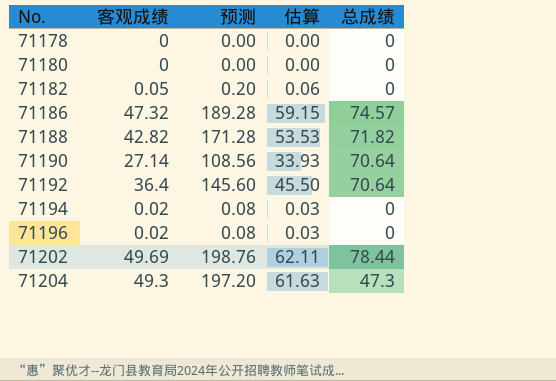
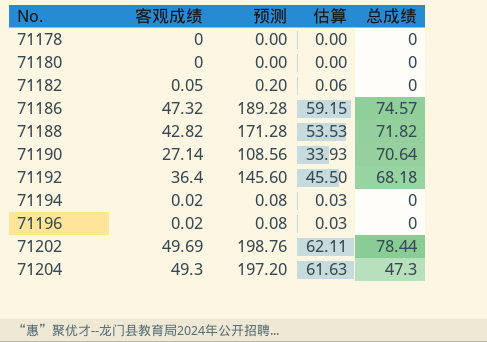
71192 | 总成绩: 70.64 -> 68.18

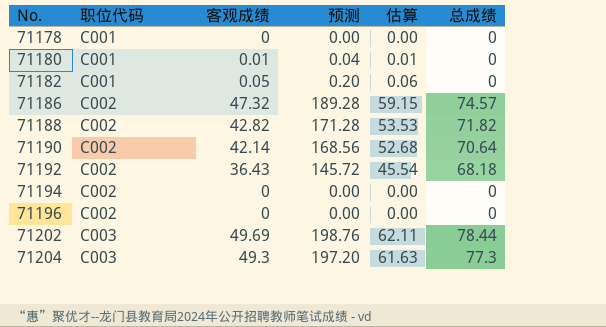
column 职位代码 | position: none -> 2
71180 | 客观成绩: 0 -> 0.01
71180 | 预测: 0.00 -> 0.04
71180 | 估算: 0.00 -> 0.01
71190 | 客观成绩: 27.14 -> 42.14
71190 | 预测: 108.56 -> 168.56
71190 | 估算: 33.93 -> 52.68
71192 | 客观成绩: 36.4 -> 36.43
71192 | 预测: 145.60 -> 145.72
71192 | 估算: 45.50 -> 45.54
71194 | 客观成绩: 0.02 -> 0
71194 | 预测: 0.08 -> 0.00
71194 | 估算: 0.03 -> 0.00
71196 | 客观成绩: 0.02 -> 0
71196 | 预测: 0.08 -> 0.00
71196 | 估算: 0.03 -> 0.00
71204 | 总成绩: 47.3 -> 77.3

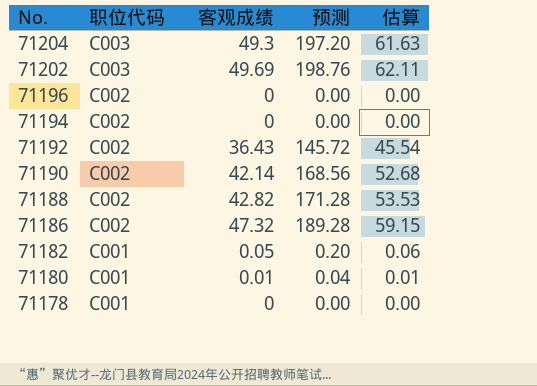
row order: No. ascending -> No. descending
column 总成绩 | position: 6 -> none

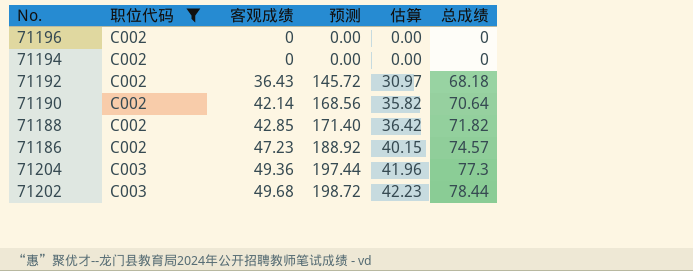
filter: none -> 职位代码 != C001
row order: No. descending -> 职位代码 ascending
column 估算 | formula: [客观成绩] * 1.25 -> [客观成绩] * 0.85
column 总成绩 | position: none -> 6
71188 | 客观成绩: 42.82 -> 42.85
71188 | 预测: 171.28 -> 171.40
71186 | 客观成绩: 47.32 -> 47.23
71186 | 预测: 189.28 -> 188.92
71204 | 客观成绩: 49.3 -> 49.36
71204 | 预测: 197.20 -> 197.44
71202 | 客观成绩: 49.69 -> 49.68
71202 | 预测: 198.76 -> 198.72

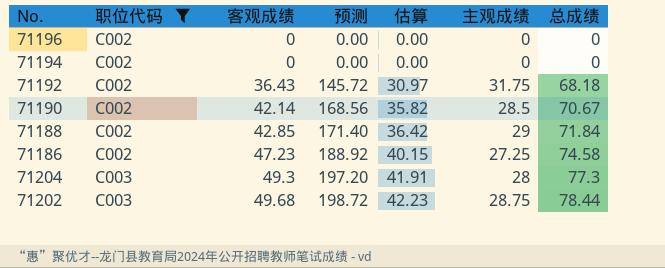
column 主观成绩 | position: none -> 6
71190 | 总成绩: 70.64 -> 70.67
71188 | 总成绩: 71.82 -> 71.84
71186 | 总成绩: 74.57 -> 74.58
71204 | 客观成绩: 49.36 -> 49.3
71204 | 预测: 197.44 -> 197.20
71204 | 估算: 41.96 -> 41.91

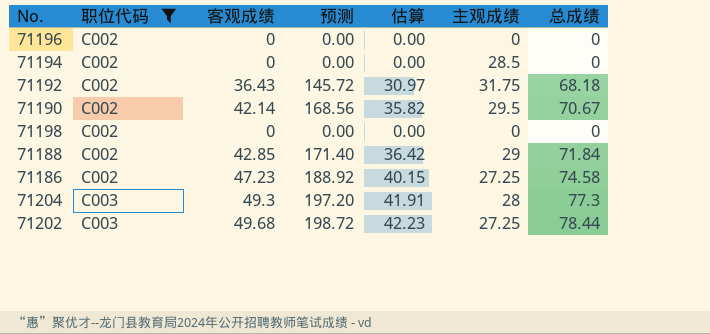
71194 | 主观成绩: 0 -> 28.5
71190 | 主观成绩: 28.5 -> 29.5
row 71198: none -> C002 | 0 | 0.00 | 0.00 | 0 | 0
71202 | 主观成绩: 28.75 -> 27.25

